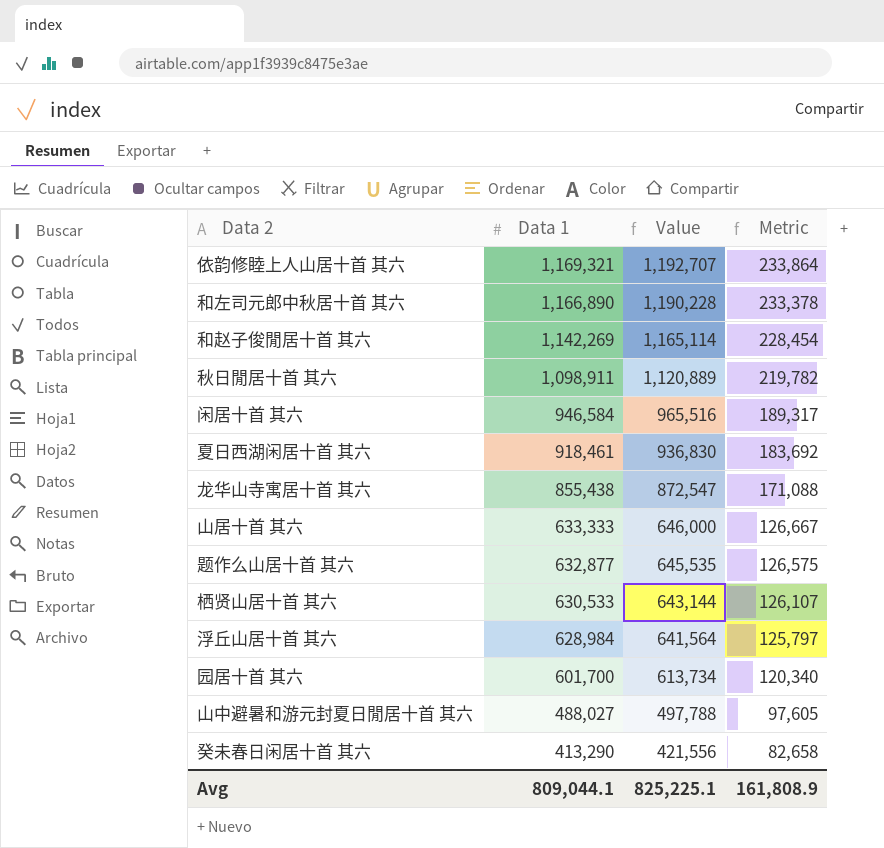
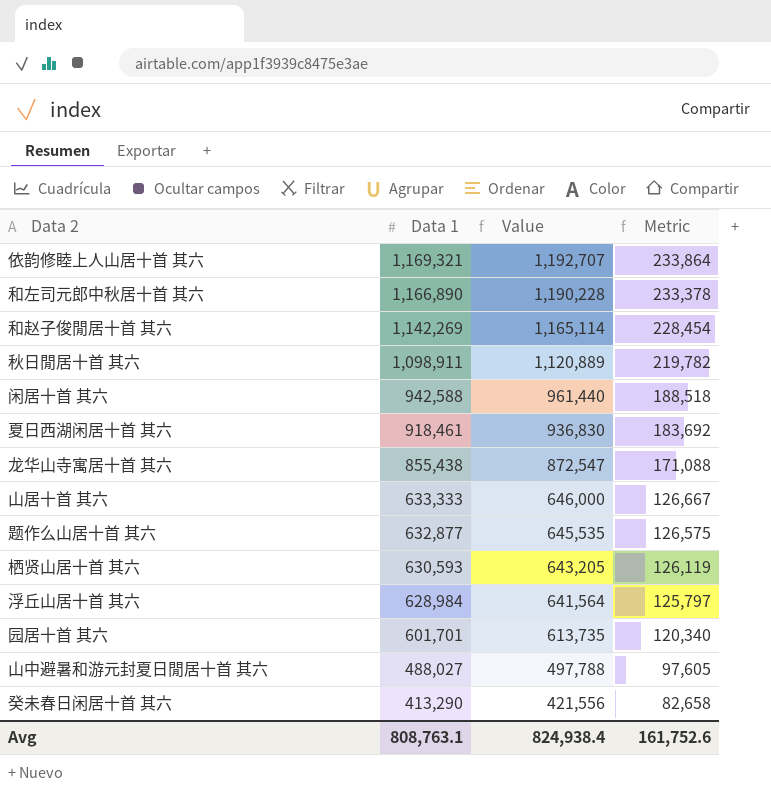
闲居十首 其六 | Data 1: 946,584 -> 942,588
闲居十首 其六 | Value: 965,516 -> 961,440
闲居十首 其六 | Metric: 189,317 -> 188,518
栖贤山居十首 其六 | Data 1: 630,533 -> 630,593
栖贤山居十首 其六 | Value: 643,144 -> 643,205
栖贤山居十首 其六 | Metric: 126,107 -> 126,119
园居十首 其六 | Data 1: 601,700 -> 601,701
园居十首 其六 | Value: 613,734 -> 613,735
Avg | Data 1: 809,044.1 -> 808,763.1
Avg | Value: 825,225.1 -> 824,938.4
Avg | Metric: 161,808.9 -> 161,752.6

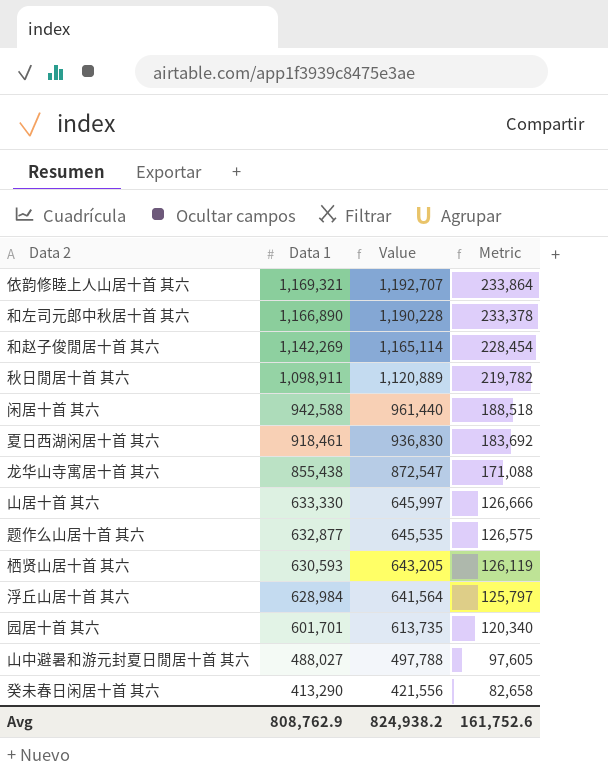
山居十首 其六 | Data 1: 633,333 -> 633,330
山居十首 其六 | Value: 646,000 -> 645,997
山居十首 其六 | Metric: 126,667 -> 126,666
Avg | Data 1: 808,763.1 -> 808,762.9
Avg | Value: 824,938.4 -> 824,938.2

